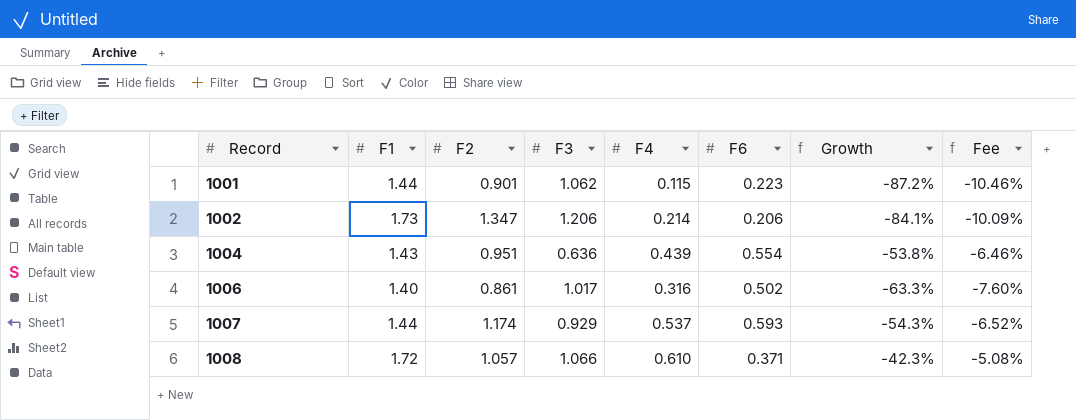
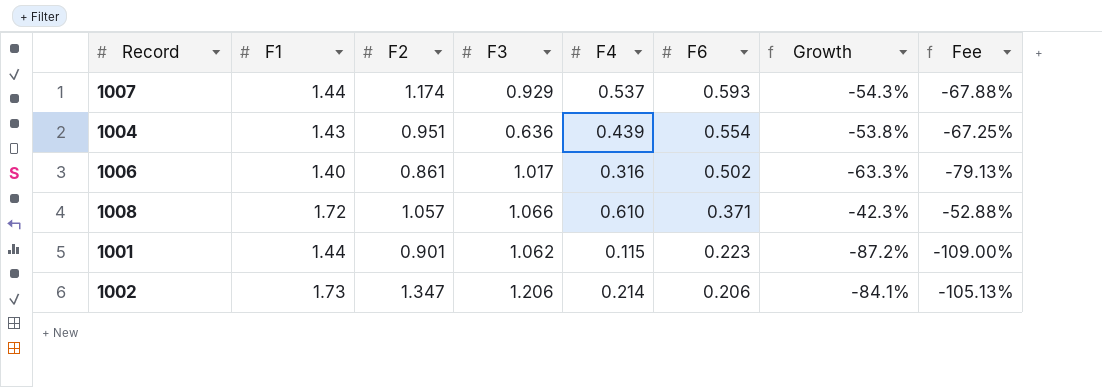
row order: Record ascending -> F6 descending
column Fee | formula: [Growth] * 0.12 -> [Growth] * 1.25

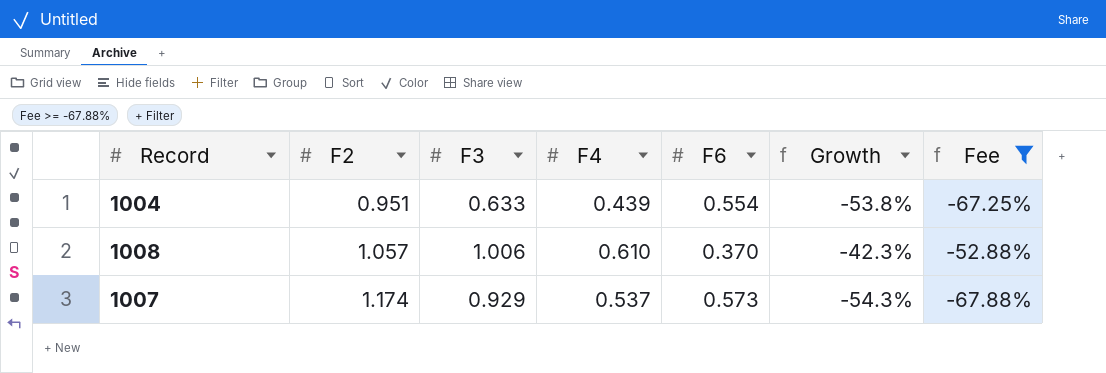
filter: none -> Fee >= -67.88%
row order: F6 descending -> F2 ascending
column F1 | position: 2 -> none
1004 | F3: 0.636 -> 0.633
1008 | F3: 1.066 -> 1.006
1008 | F6: 0.371 -> 0.370
1007 | F6: 0.593 -> 0.573

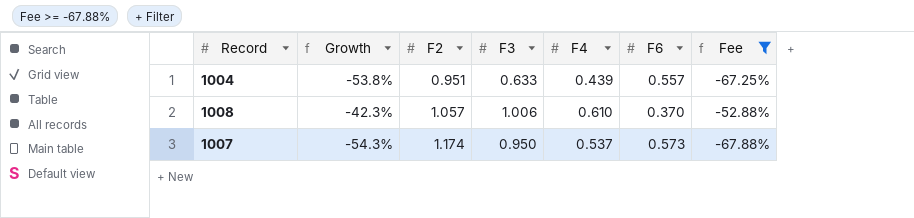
column Growth | position: 6 -> 2
1004 | F6: 0.554 -> 0.557
1007 | F3: 0.929 -> 0.950

